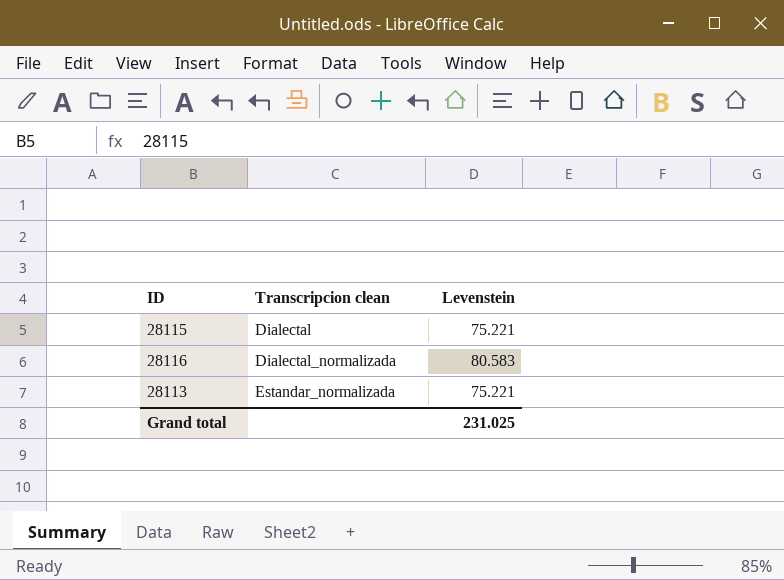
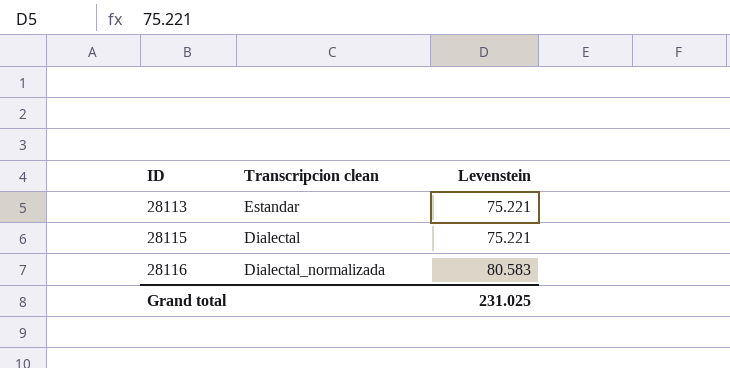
row order: Transcripcion clean ascending -> ID ascending
28113 | Transcripcion clean: Estandar_normalizada -> Estandar

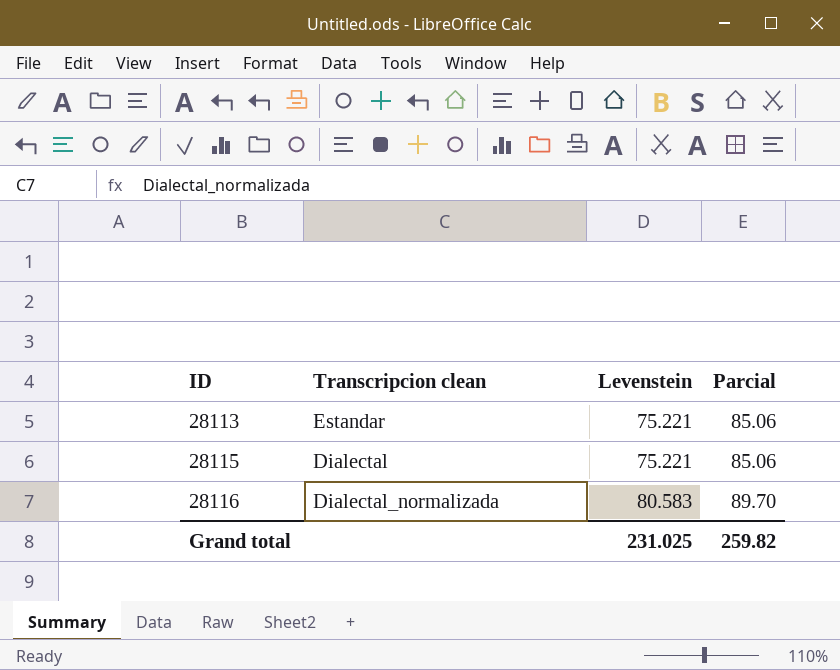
column Parcial | position: none -> 4

